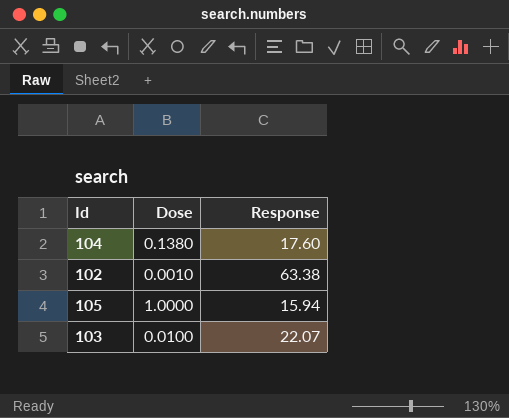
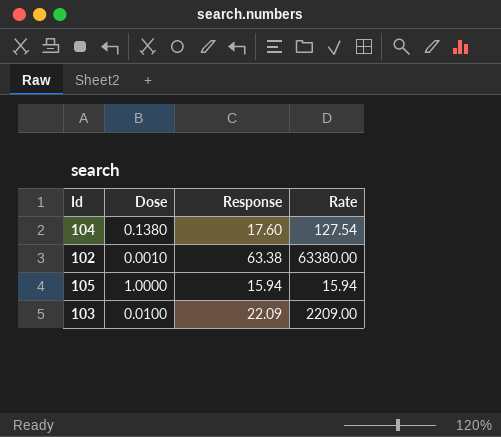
column Rate | formula: none -> [Response] / [Dose]
103 | Response: 22.07 -> 22.09

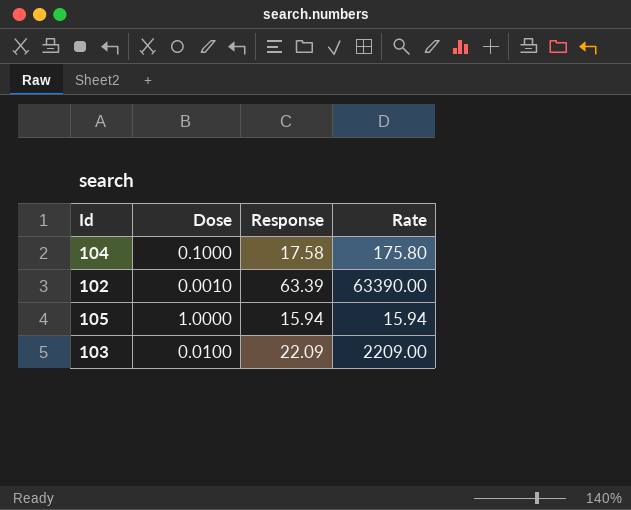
104 | Dose: 0.1380 -> 0.1000
104 | Response: 17.60 -> 17.58
104 | Rate: 127.54 -> 175.80
102 | Response: 63.38 -> 63.39
102 | Rate: 63380.00 -> 63390.00

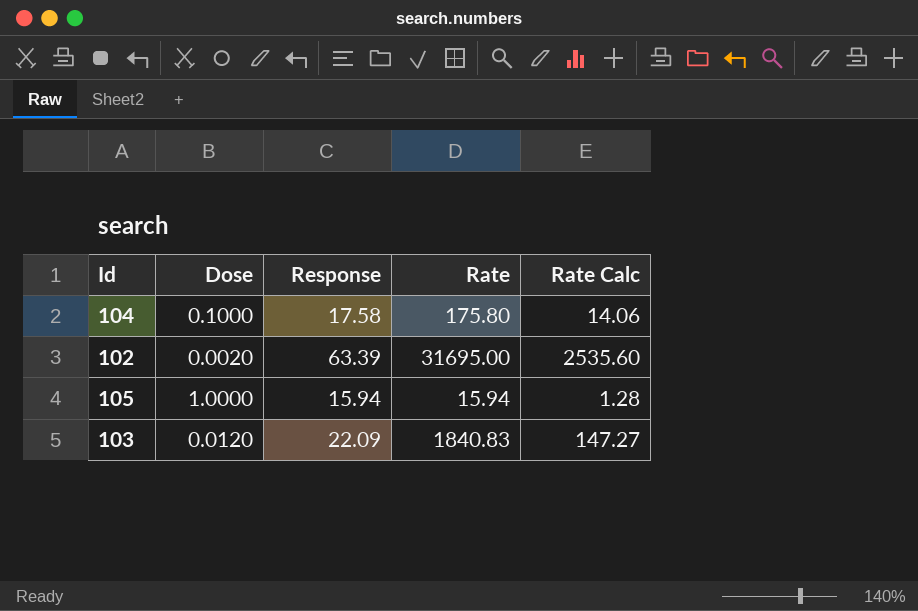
column Rate Calc | formula: none -> [Rate] * 0.08
102 | Dose: 0.0010 -> 0.0020
102 | Rate: 63390.00 -> 31695.00
103 | Dose: 0.0100 -> 0.0120
103 | Rate: 2209.00 -> 1840.83

